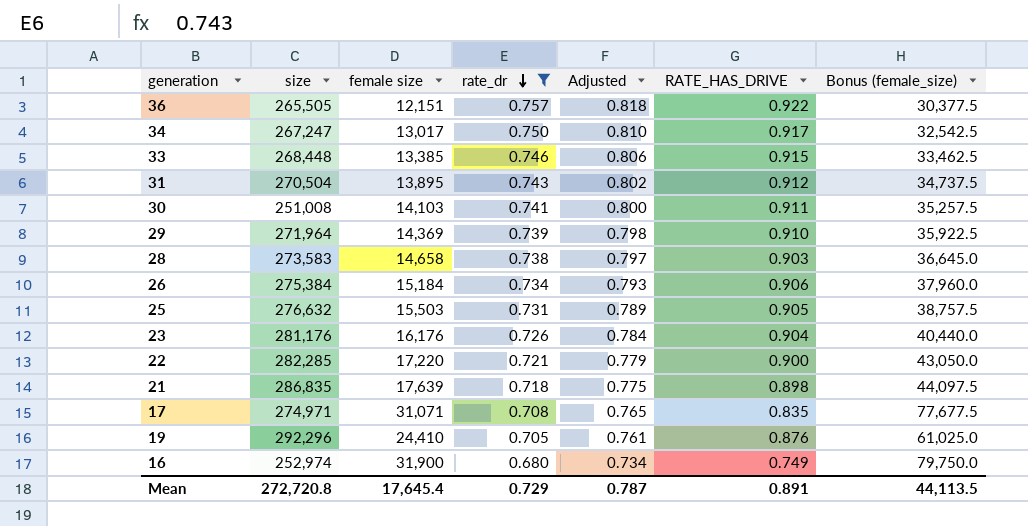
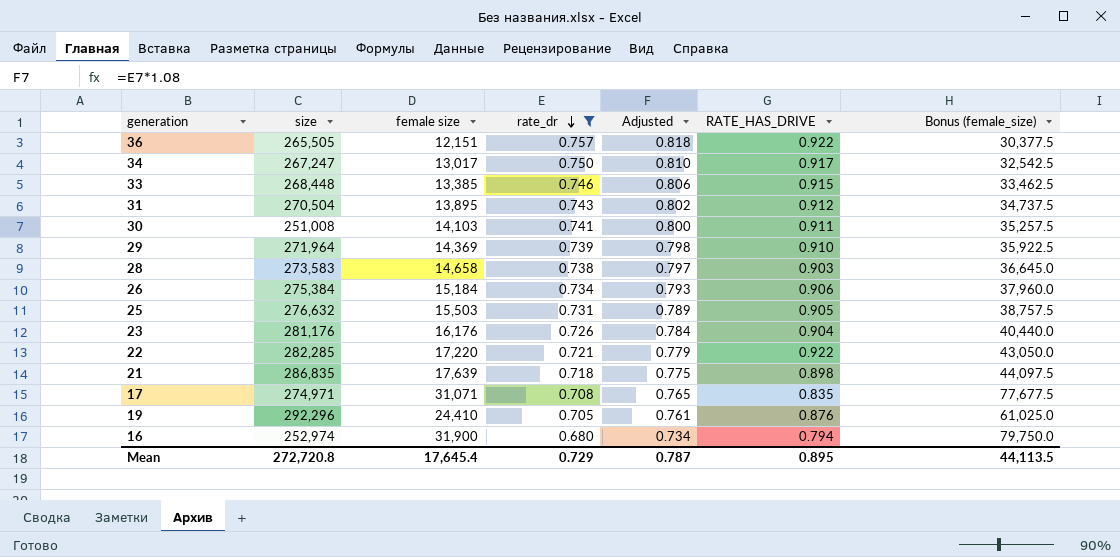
22 | RATE_HAS_DRIVE: 0.900 -> 0.922
16 | RATE_HAS_DRIVE: 0.749 -> 0.794
Mean | RATE_HAS_DRIVE: 0.891 -> 0.895

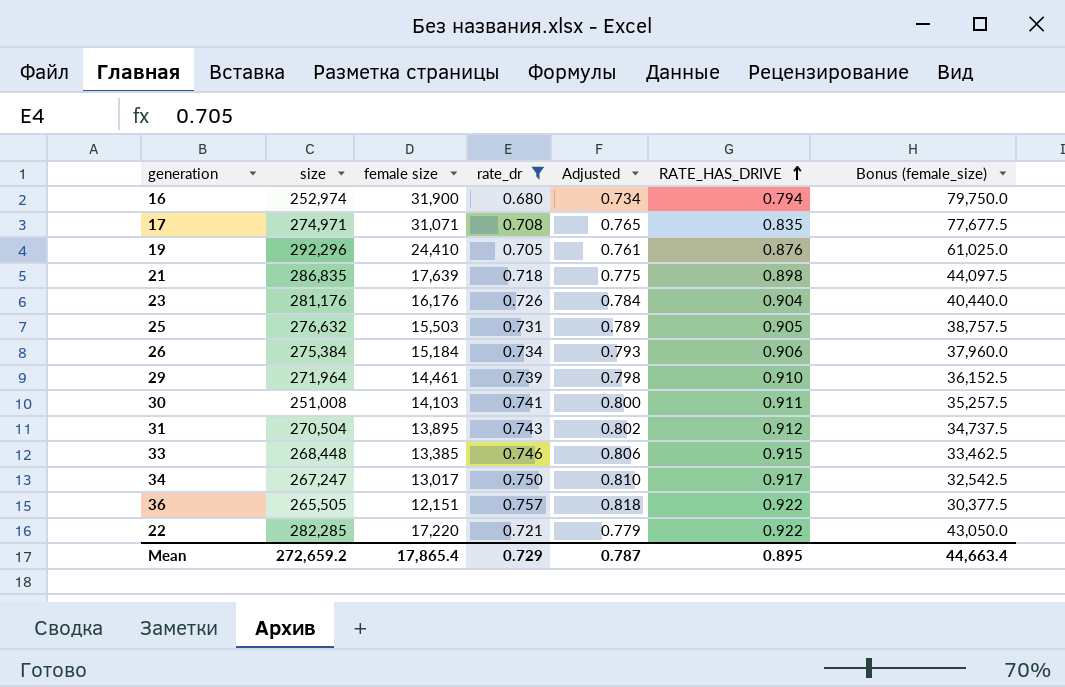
row order: rate_dr descending -> RATE_HAS_DRIVE ascending
row 28: 273,583 | 14,658 | 0.738 | 0.797 | 0.903 | 36,645.0 -> none
29 | female size: 14,369 -> 14,461
29 | Bonus (female_size): 35,922.5 -> 36,152.5
Mean | size: 272,720.8 -> 272,659.2
Mean | female size: 17,645.4 -> 17,865.4
Mean | Bonus (female_size): 44,113.5 -> 44,663.4

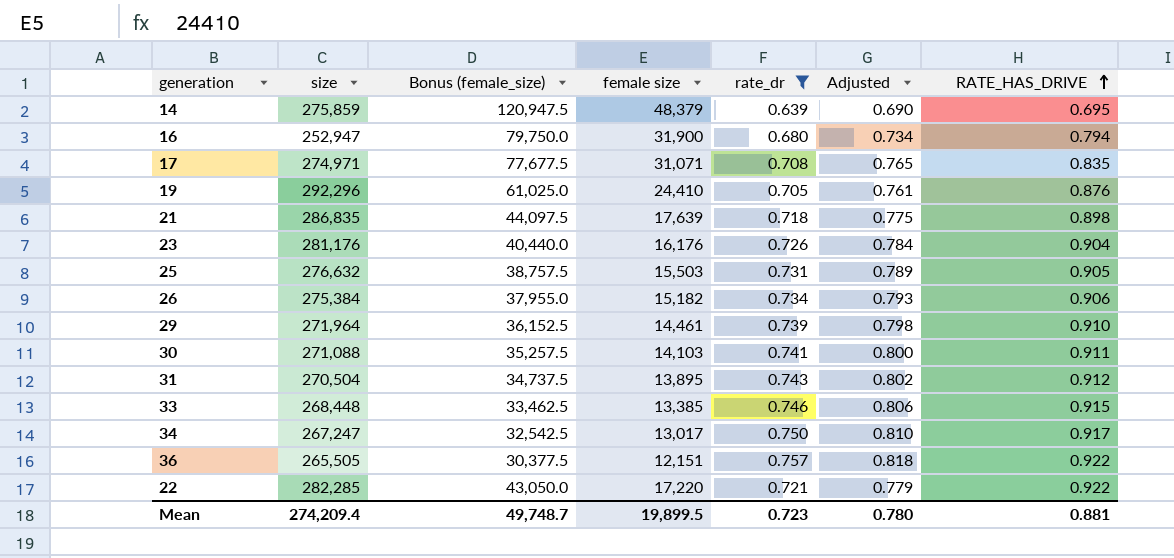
column Bonus (female_size) | position: 7 -> 3
row 14: none -> 275,859 | 120,947.5 | 48,379 | 0.639 | 0.690 | 0.695
16 | size: 252,974 -> 252,947
26 | Bonus (female_size): 37,960.0 -> 37,955.0
26 | female size: 15,184 -> 15,182
30 | size: 251,008 -> 271,088
Mean | size: 272,659.2 -> 274,209.4
Mean | Bonus (female_size): 44,663.4 -> 49,748.7
Mean | female size: 17,865.4 -> 19,899.5
Mean | rate_dr: 0.729 -> 0.723
Mean | Adjusted: 0.787 -> 0.780
Mean | RATE_HAS_DRIVE: 0.895 -> 0.881

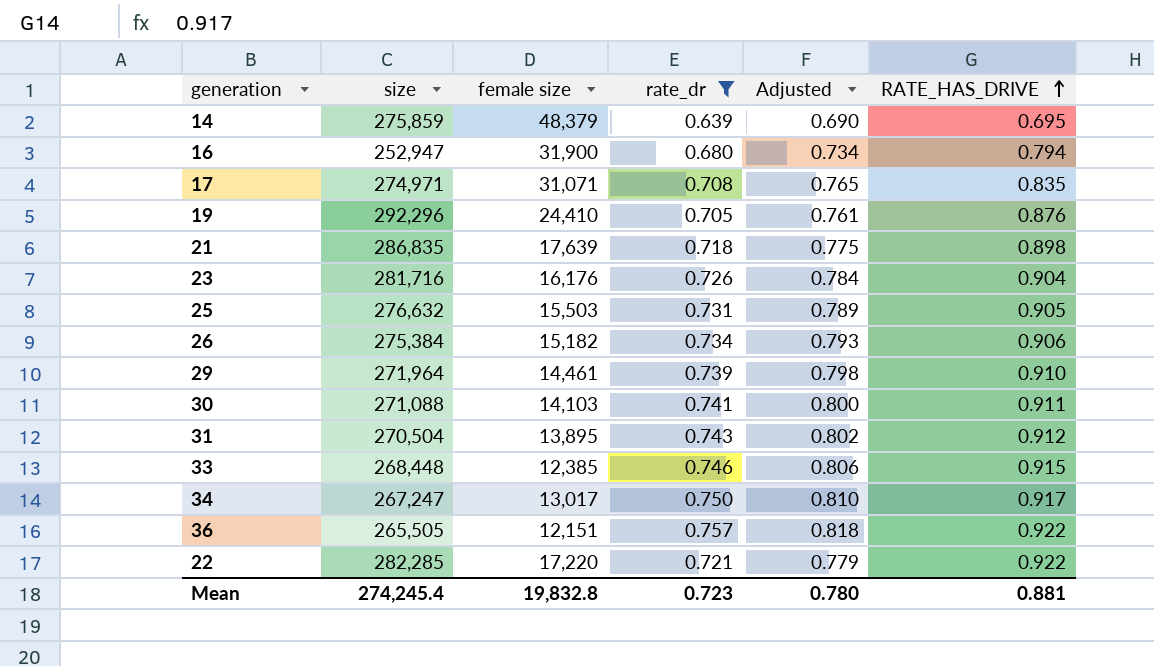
column Bonus (female_size) | formula: [female size] * 2.5 -> none
23 | size: 281,176 -> 281,716
33 | female size: 13,385 -> 12,385
Mean | size: 274,209.4 -> 274,245.4
Mean | female size: 19,899.5 -> 19,832.8

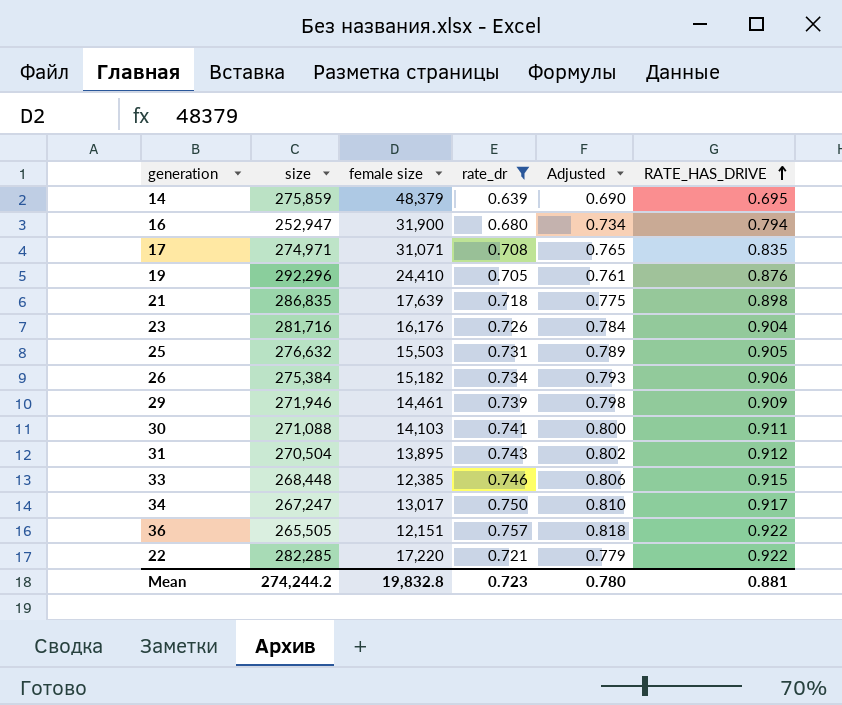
29 | size: 271,964 -> 271,946
29 | RATE_HAS_DRIVE: 0.910 -> 0.909
Mean | size: 274,245.4 -> 274,244.2

